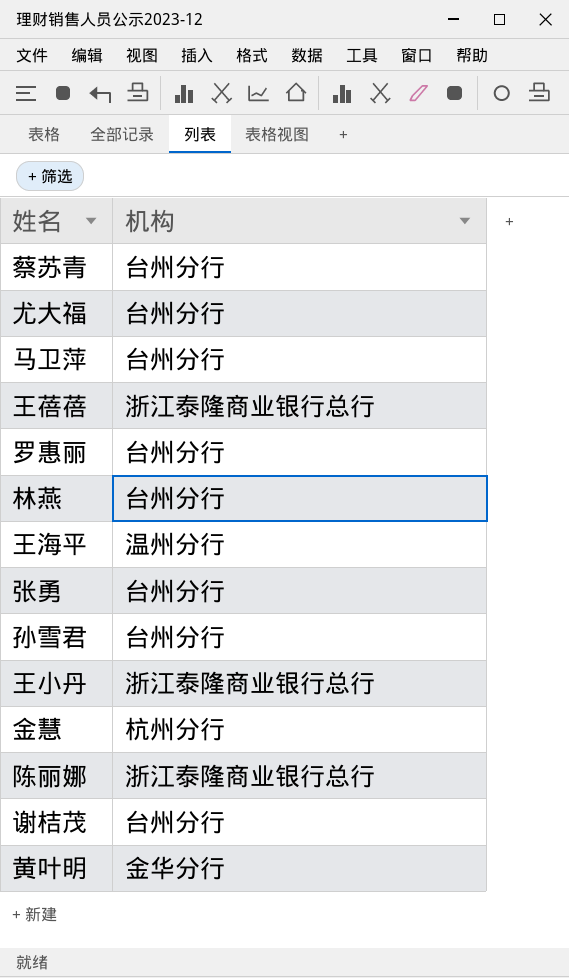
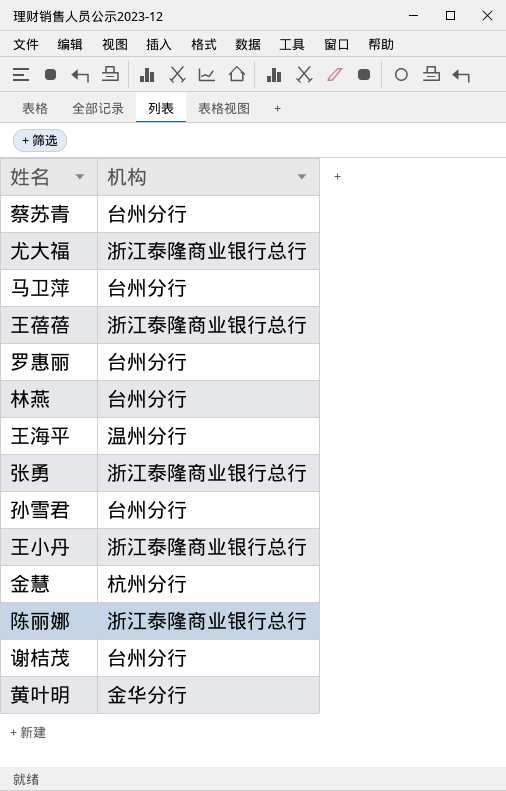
尤大福 | 机构: 台州分行 -> 浙江泰隆商业银行总行
张勇 | 机构: 台州分行 -> 浙江泰隆商业银行总行

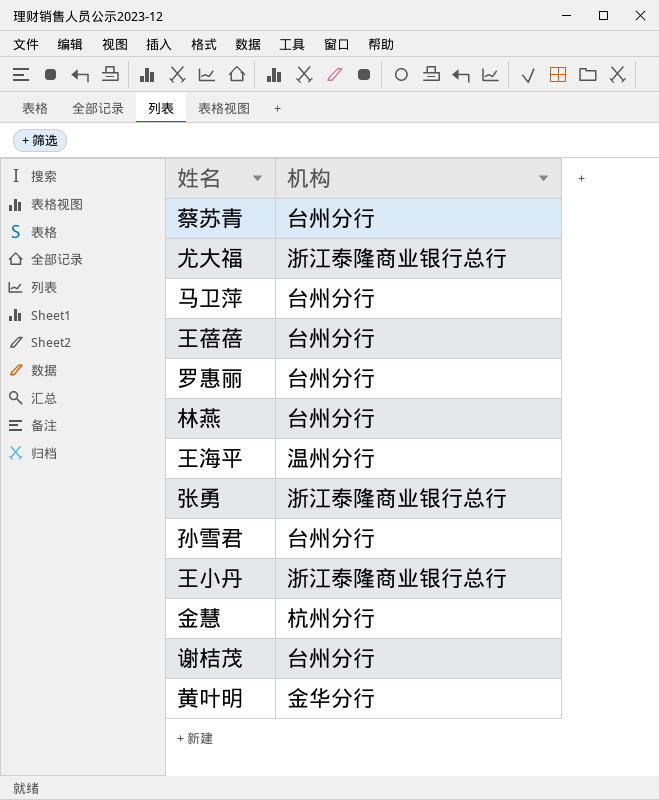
row 陈丽娜: 浙江泰隆商业银行总行 -> none
王蓓蓓 | 机构: 浙江泰隆商业银行总行 -> 台州分行

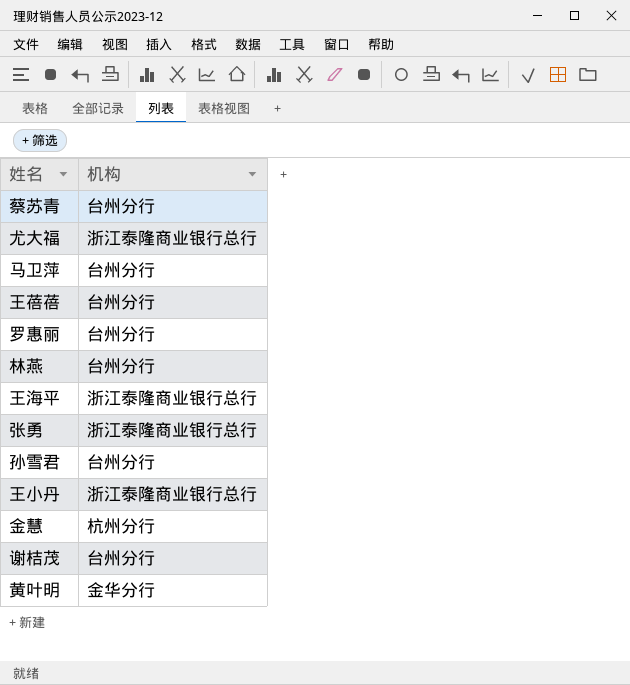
王海平 | 机构: 温州分行 -> 浙江泰隆商业银行总行

